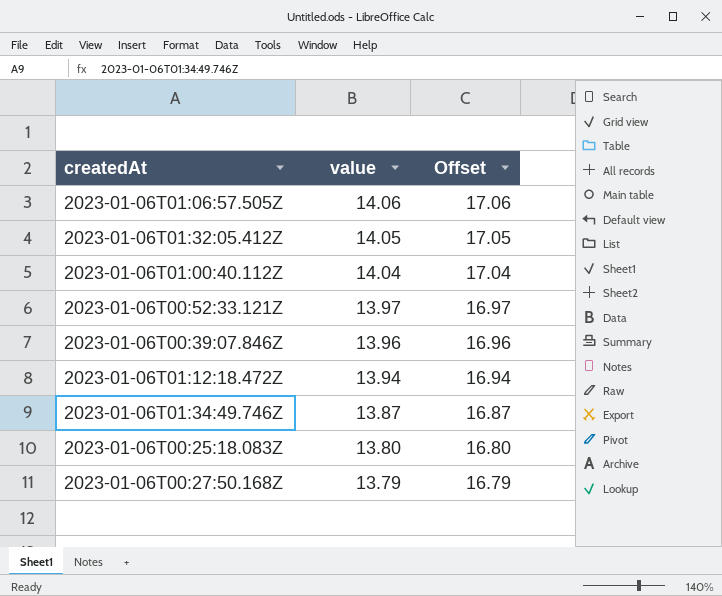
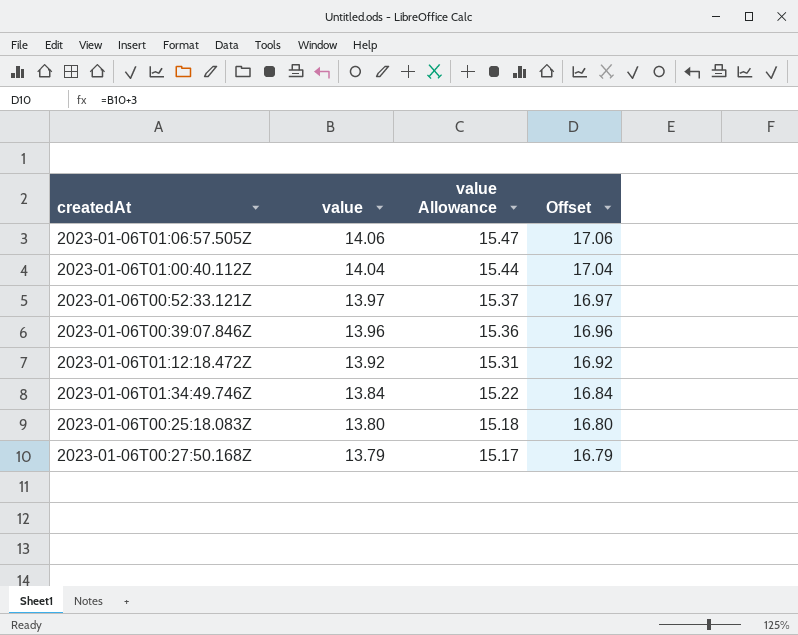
column value Allowance | formula: none -> [value] * 1.1
row 2023-01-06T01:32:05.412Z: 14.05 | 17.05 -> none
2023-01-06T01:12:18.472Z | value: 13.94 -> 13.92
2023-01-06T01:12:18.472Z | Offset: 16.94 -> 16.92
2023-01-06T01:34:49.746Z | value: 13.87 -> 13.84
2023-01-06T01:34:49.746Z | Offset: 16.87 -> 16.84

